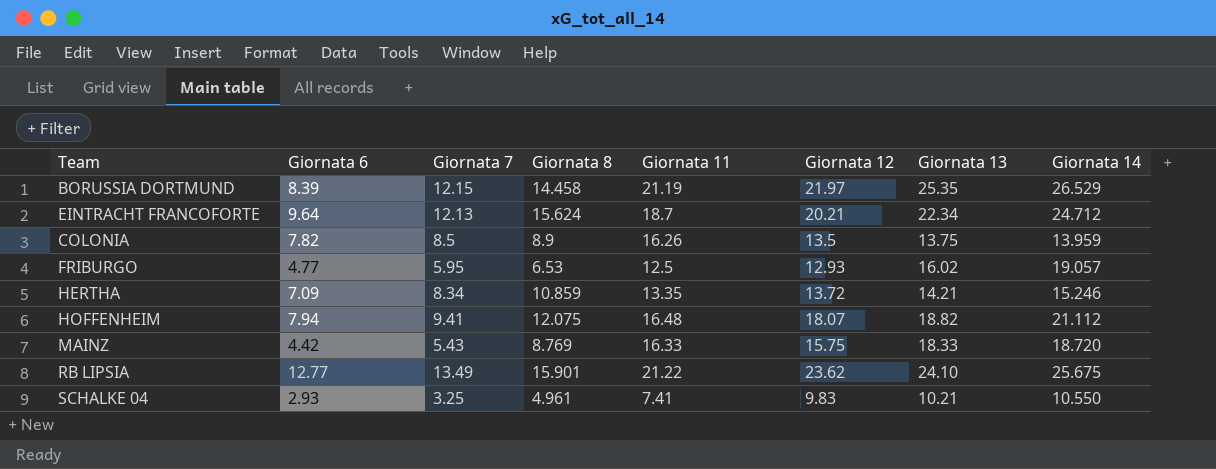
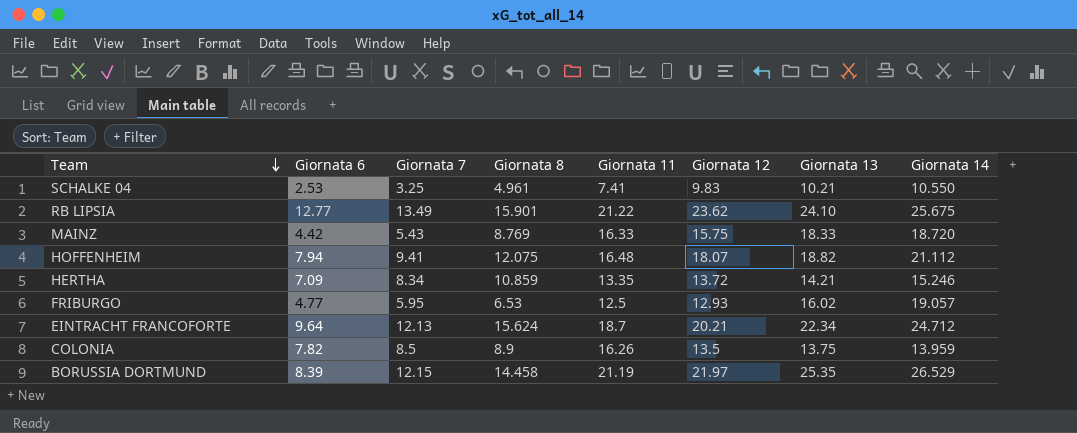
row order: none -> Team descending
SCHALKE 04 | Giornata 6: 2.93 -> 2.53

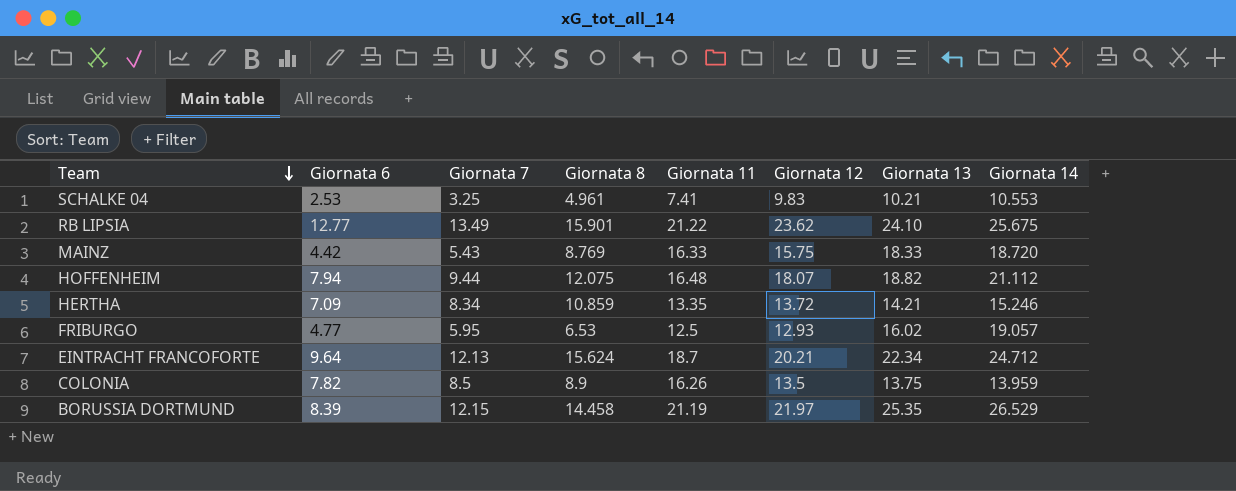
SCHALKE 04 | Giornata 14: 10.550 -> 10.553
HOFFENHEIM | Giornata 7: 9.41 -> 9.44

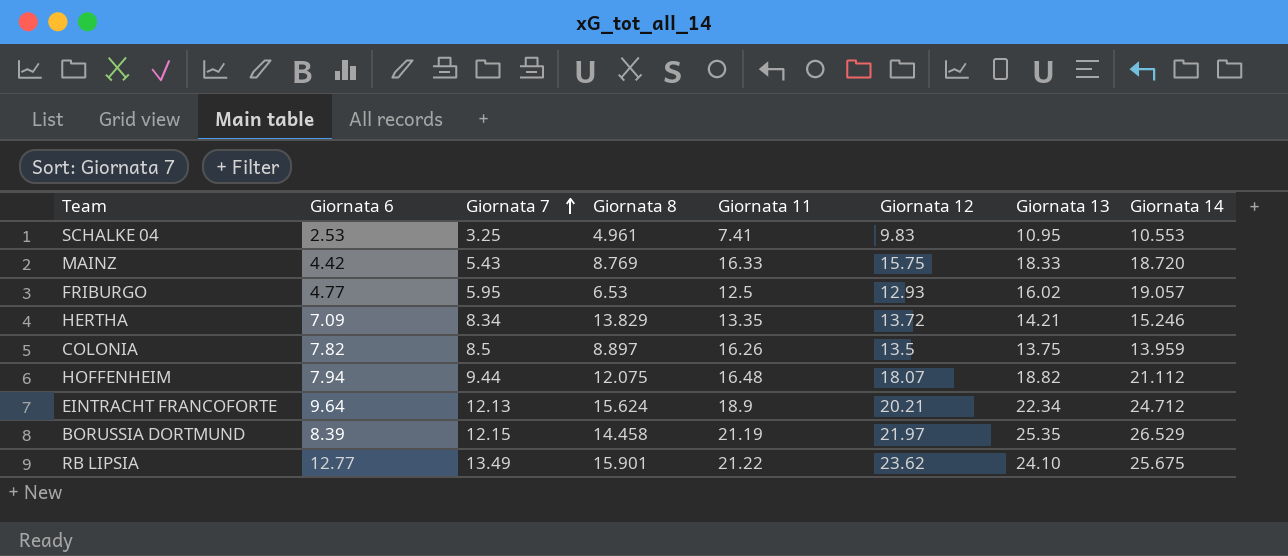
row order: Team descending -> Giornata 7 ascending
SCHALKE 04 | Giornata 13: 10.21 -> 10.95
HERTHA | Giornata 8: 10.859 -> 13.829
COLONIA | Giornata 8: 8.9 -> 8.897
EINTRACHT FRANCOFORTE | Giornata 11: 18.7 -> 18.9

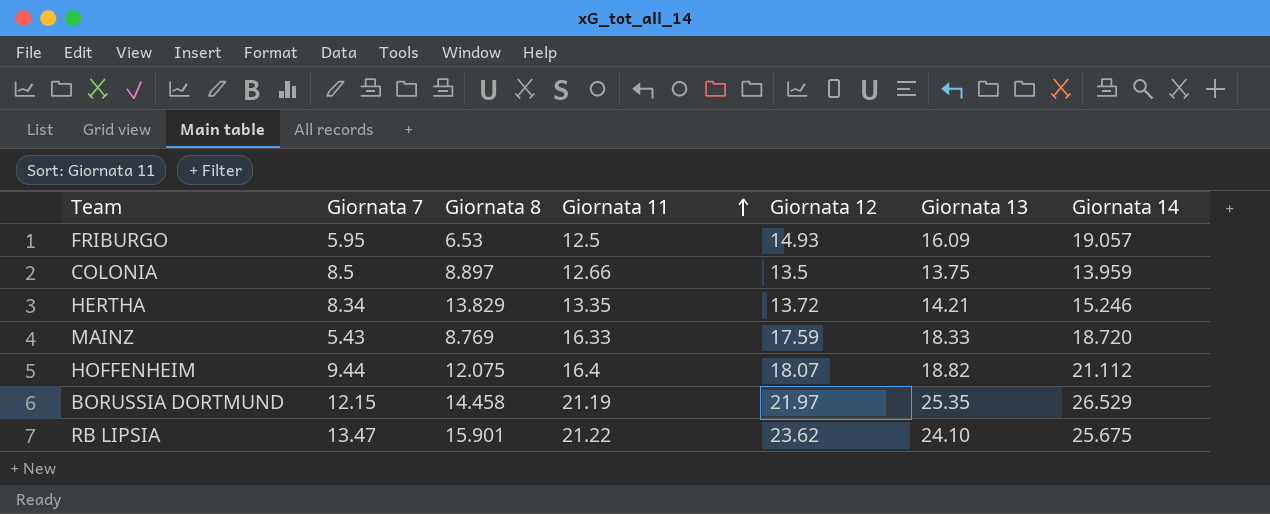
row order: Giornata 7 ascending -> Giornata 11 ascending
column Giornata 6 | position: 2 -> none
row SCHALKE 04: 2.53 | 3.25 | 4.961 | 7.41 | 9.83 | 10.95 | 10.553 -> none
row EINTRACHT FRANCOFORTE: 9.64 | 12.13 | 15.624 | 18.9 | 20.21 | 22.34 | 24.712 -> none
FRIBURGO | Giornata 12: 12.93 -> 14.93
FRIBURGO | Giornata 13: 16.02 -> 16.09
COLONIA | Giornata 11: 16.26 -> 12.66
MAINZ | Giornata 12: 15.75 -> 17.59
HOFFENHEIM | Giornata 11: 16.48 -> 16.4
RB LIPSIA | Giornata 7: 13.49 -> 13.47

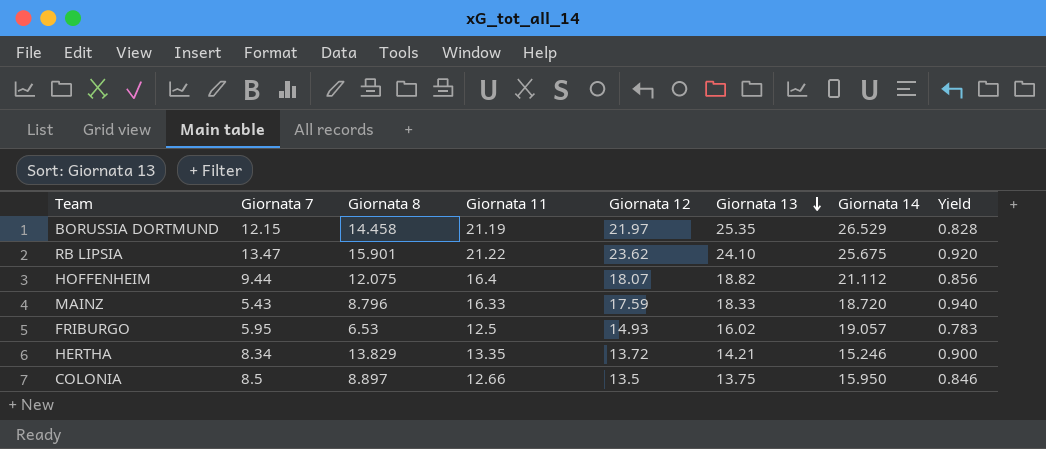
row order: Giornata 11 ascending -> Giornata 13 descending
column Yield | formula: none -> [Giornata 12] / [Giornata 14]
MAINZ | Giornata 8: 8.769 -> 8.796
FRIBURGO | Giornata 13: 16.09 -> 16.02
COLONIA | Giornata 14: 13.959 -> 15.950

